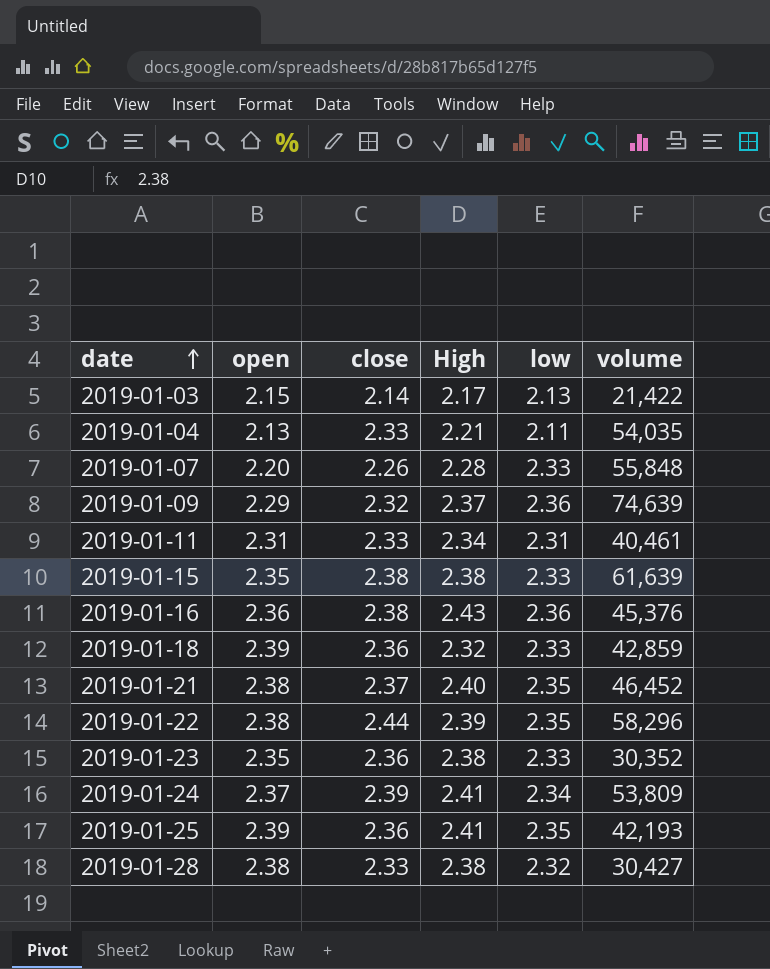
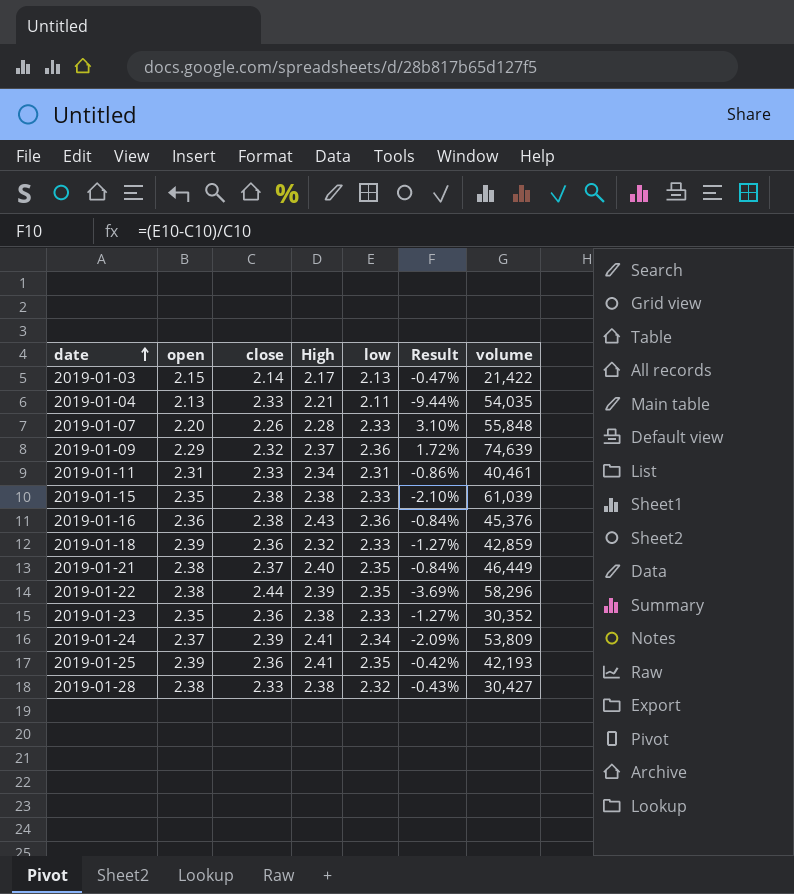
column Result | formula: none -> ([low] - [close]) / [close]
2019-01-15 | volume: 61,639 -> 61,039
2019-01-21 | volume: 46,452 -> 46,449

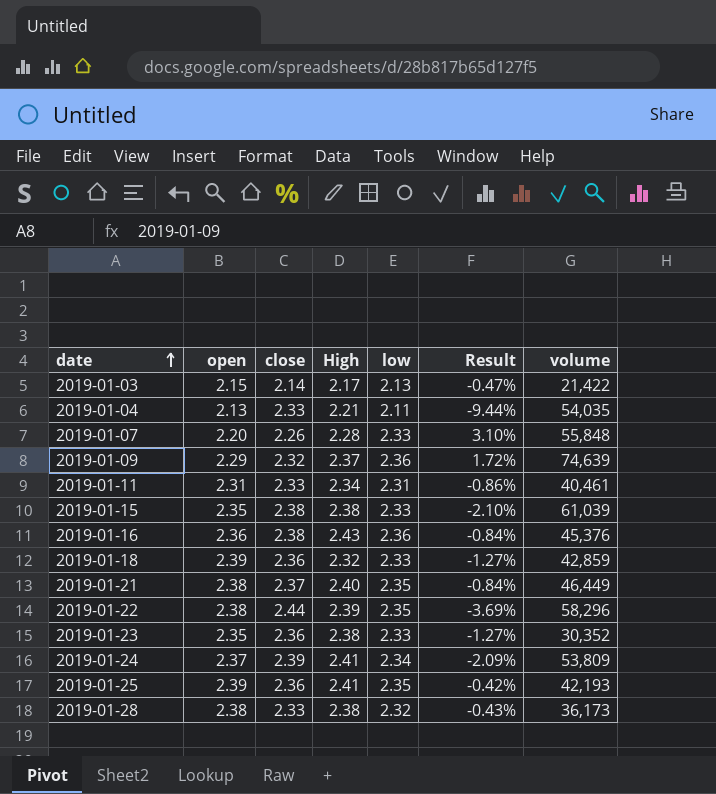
2019-01-28 | volume: 30,427 -> 36,173

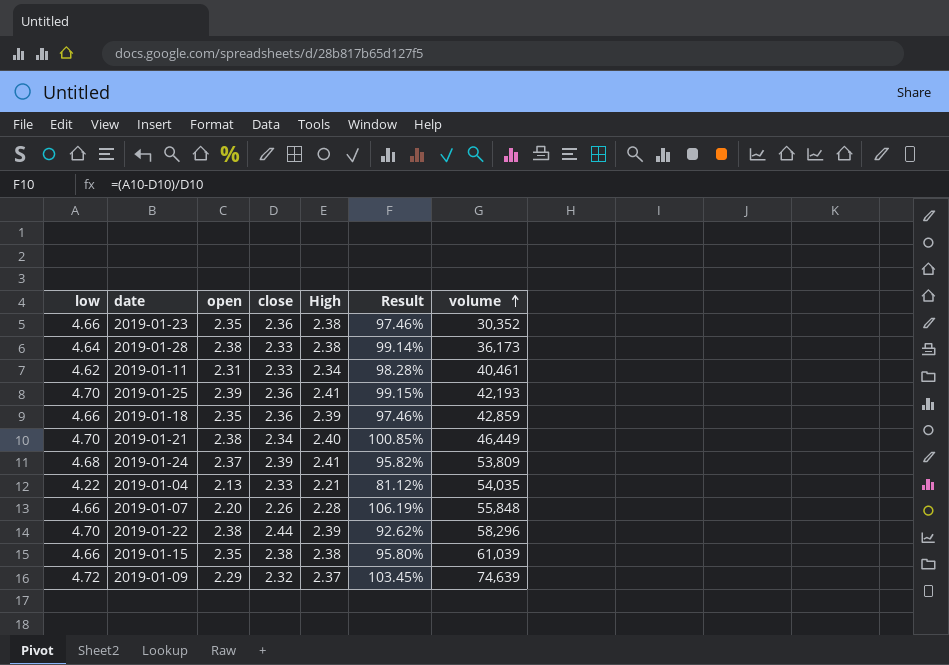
row order: date ascending -> volume ascending
column low | position: 5 -> 1
row 2019-01-03: 2.15 | 2.14 | 2.17 | 2.13 | -0.47% | 21,422 -> none
row 2019-01-16: 2.36 | 2.38 | 2.43 | 2.36 | -0.84% | 45,376 -> none
2019-01-23 | low: 2.33 -> 4.66
2019-01-23 | Result: -1.27% -> 97.46%
2019-01-28 | low: 2.32 -> 4.64
2019-01-28 | Result: -0.43% -> 99.14%
2019-01-11 | low: 2.31 -> 4.62
2019-01-11 | Result: -0.86% -> 98.28%
2019-01-25 | low: 2.35 -> 4.70
2019-01-25 | Result: -0.42% -> 99.15%
2019-01-18 | low: 2.33 -> 4.66
2019-01-18 | open: 2.39 -> 2.35
2019-01-18 | High: 2.32 -> 2.39
2019-01-18 | Result: -1.27% -> 97.46%
2019-01-21 | low: 2.35 -> 4.70
2019-01-21 | close: 2.37 -> 2.34
2019-01-21 | Result: -0.84% -> 100.85%
2019-01-24 | low: 2.34 -> 4.68
2019-01-24 | Result: -2.09% -> 95.82%
2019-01-04 | low: 2.11 -> 4.22
2019-01-04 | Result: -9.44% -> 81.12%
2019-01-07 | low: 2.33 -> 4.66
2019-01-07 | Result: 3.10% -> 106.19%
2019-01-22 | low: 2.35 -> 4.70
2019-01-22 | Result: -3.69% -> 92.62%
2019-01-15 | low: 2.33 -> 4.66
2019-01-15 | Result: -2.10% -> 95.80%
2019-01-09 | low: 2.36 -> 4.72
2019-01-09 | Result: 1.72% -> 103.45%

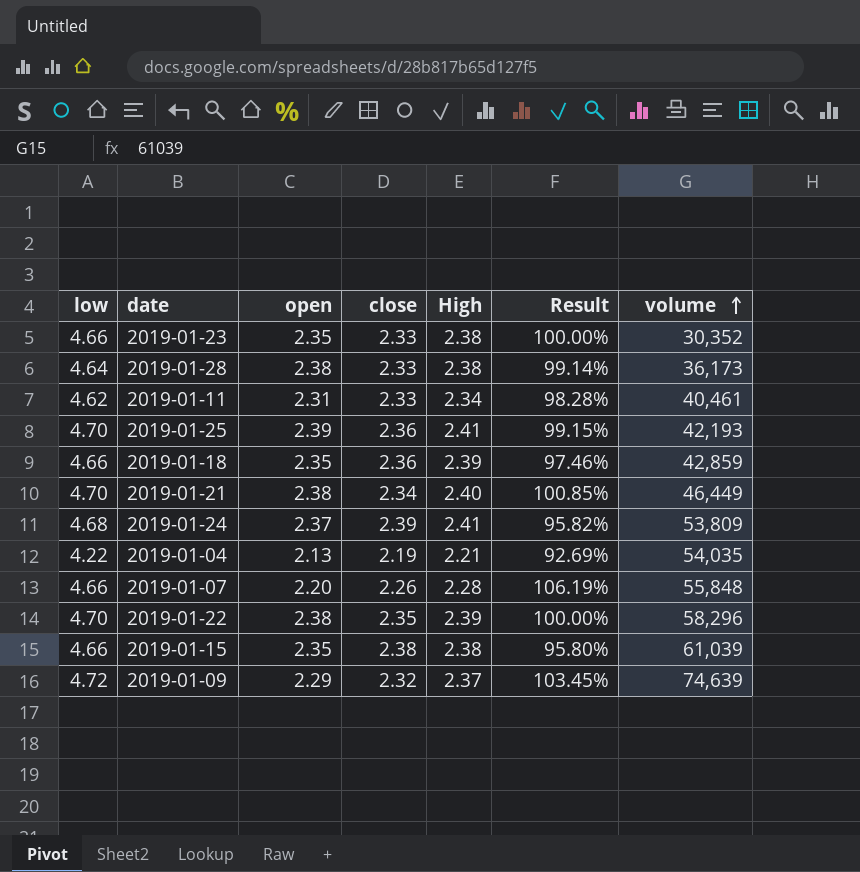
2019-01-23 | close: 2.36 -> 2.33
2019-01-23 | Result: 97.46% -> 100.00%
2019-01-04 | close: 2.33 -> 2.19
2019-01-04 | Result: 81.12% -> 92.69%
2019-01-22 | close: 2.44 -> 2.35
2019-01-22 | Result: 92.62% -> 100.00%

